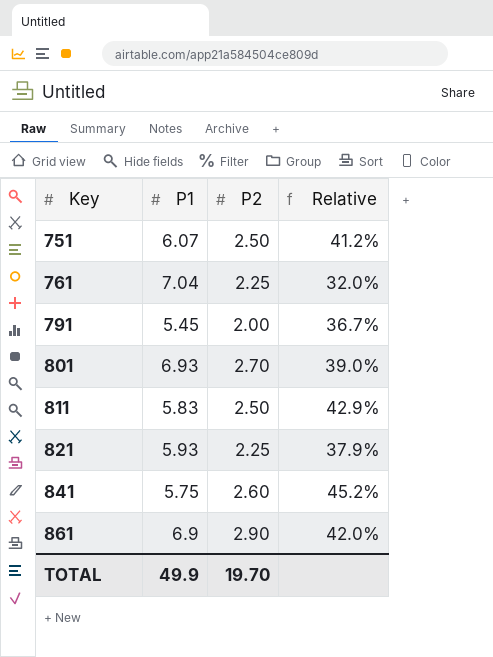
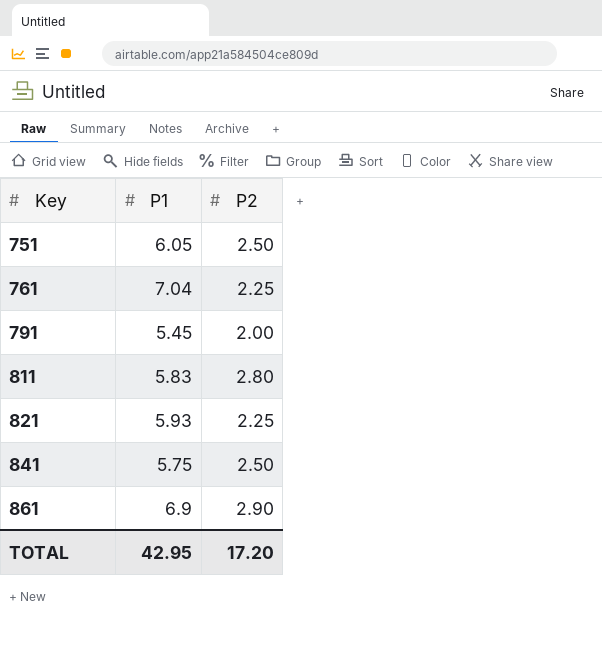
column Relative | formula: [P2] / [P1] -> none
row 801: 6.93 | 2.70 | 39.0% -> none
751 | P1: 6.07 -> 6.05
811 | P2: 2.50 -> 2.80
841 | P2: 2.60 -> 2.50
TOTAL | P1: 49.9 -> 42.95
TOTAL | P2: 19.70 -> 17.20

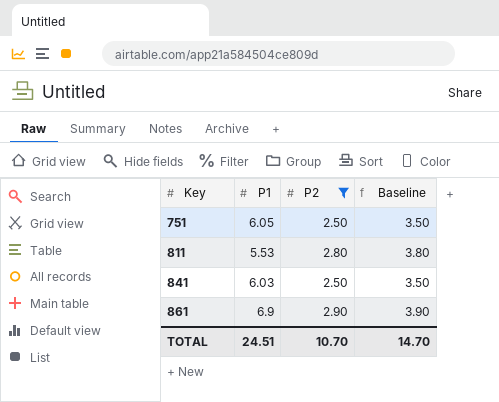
filter: none -> P2 >= 2.50
column Baseline | formula: none -> [P2] + 1
811 | P1: 5.83 -> 5.53
841 | P1: 5.75 -> 6.03
TOTAL | P1: 42.95 -> 24.51
TOTAL | P2: 17.20 -> 10.70

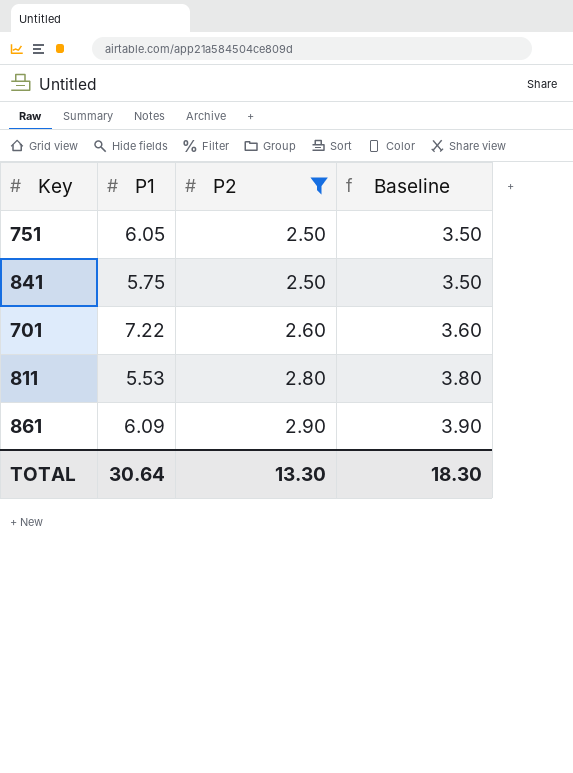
row order: Key ascending -> P2 ascending
841 | P1: 6.03 -> 5.75
row 701: none -> 7.22 | 2.60 | 3.60
861 | P1: 6.9 -> 6.09
TOTAL | P1: 24.51 -> 30.64
TOTAL | P2: 10.70 -> 13.30
TOTAL | Baseline: 14.70 -> 18.30

